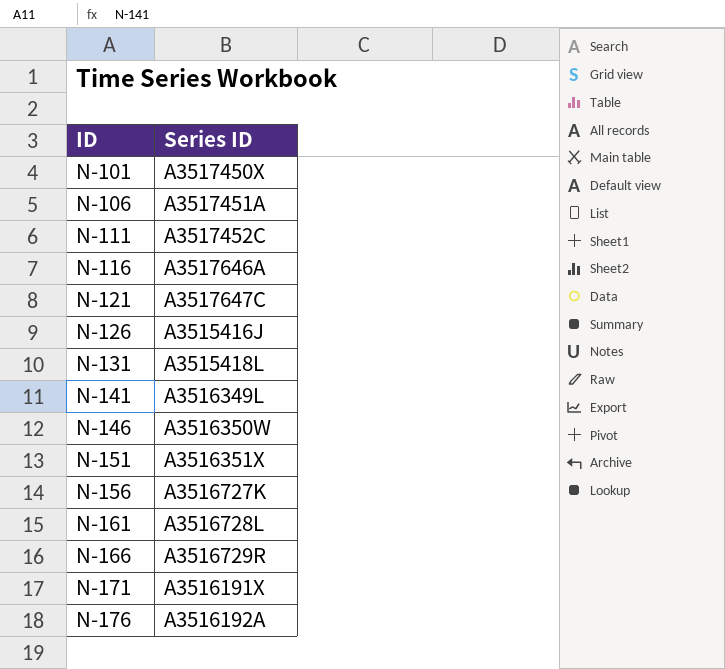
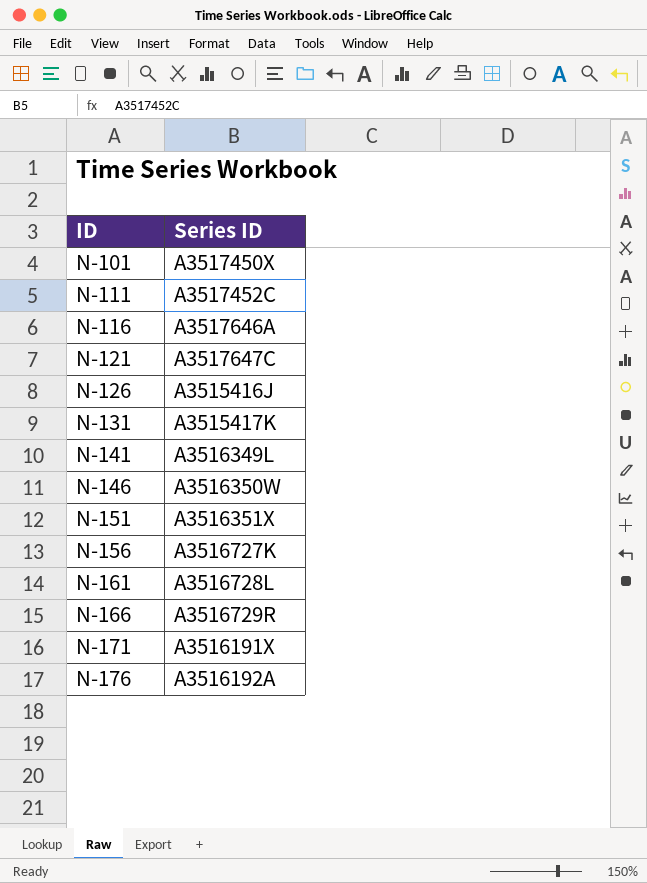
row N-106: A3517451A -> none
N-131 | Series ID: A3515418L -> A3515417K

